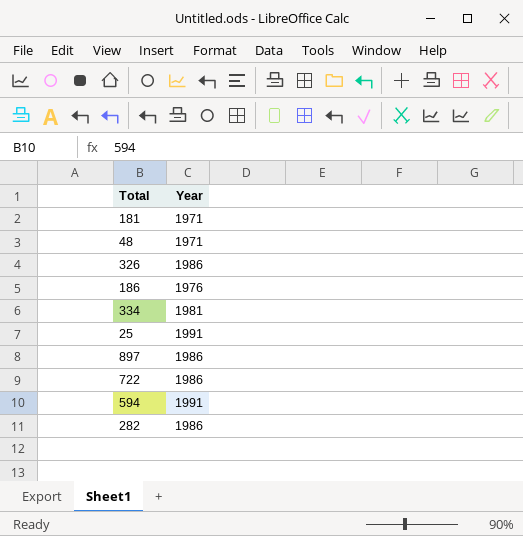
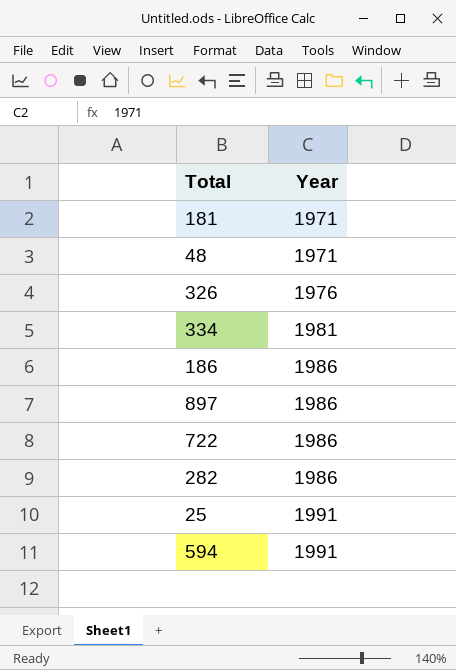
row order: none -> Year ascending
326 | Year: 1986 -> 1976
186 | Year: 1976 -> 1986

